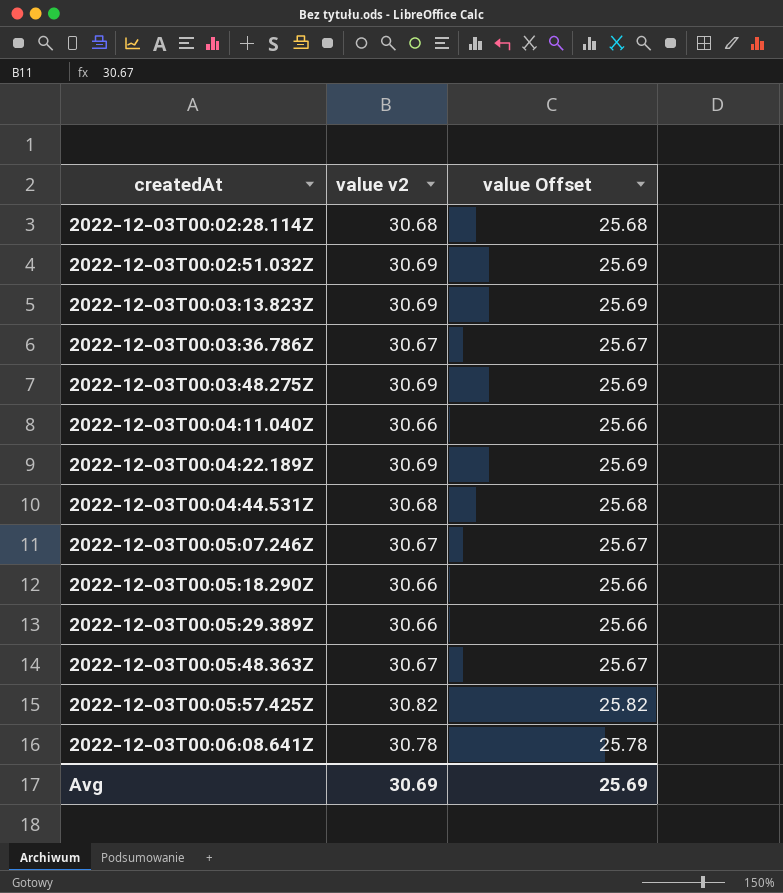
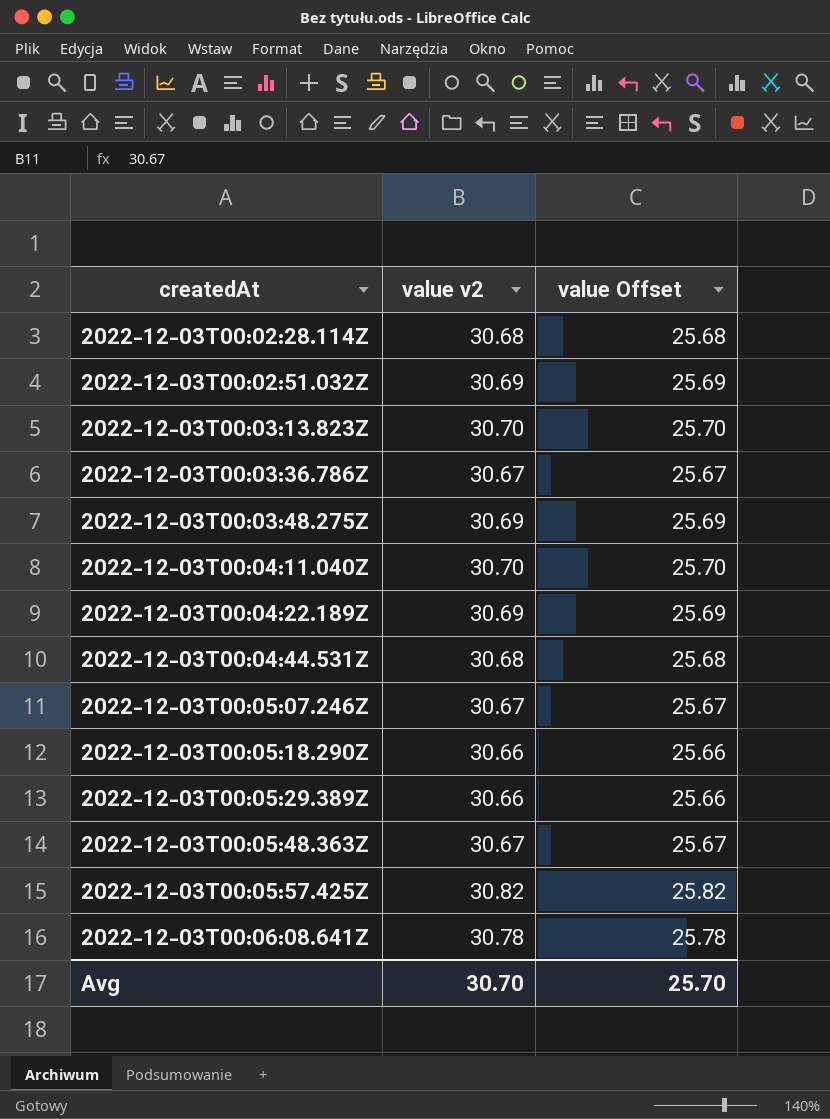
2022-12-03T00:03:13.823Z | value v2: 30.69 -> 30.70
2022-12-03T00:03:13.823Z | value Offset: 25.69 -> 25.70
2022-12-03T00:04:11.040Z | value v2: 30.66 -> 30.70
2022-12-03T00:04:11.040Z | value Offset: 25.66 -> 25.70
Avg | value v2: 30.69 -> 30.70
Avg | value Offset: 25.69 -> 25.70

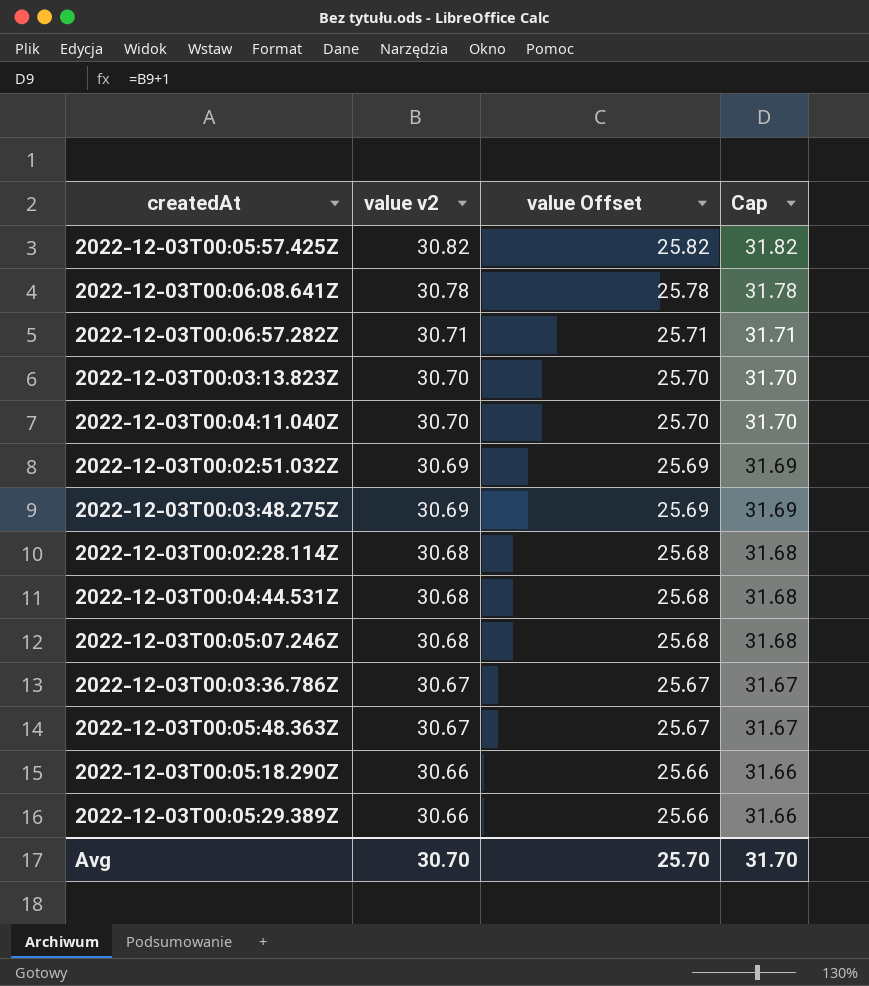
row order: createdAt ascending -> value v2 descending
column Cap | formula: none -> [value v2] + 1
row 2022-12-03T00:04:22.189Z: 30.69 | 25.69 -> none
row 2022-12-03T00:06:57.282Z: none -> 30.71 | 25.71 | 31.71
2022-12-03T00:05:07.246Z | value v2: 30.67 -> 30.68
2022-12-03T00:05:07.246Z | value Offset: 25.67 -> 25.68

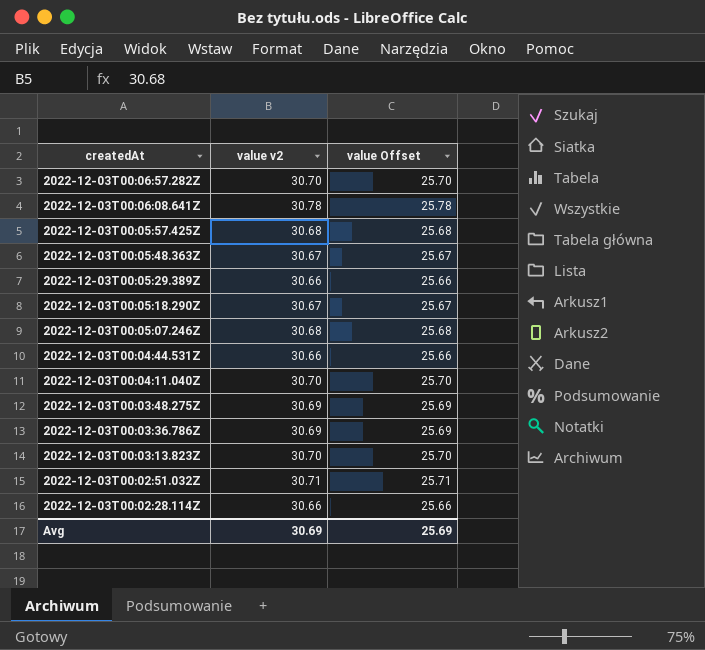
row order: value v2 descending -> createdAt descending
column Cap | formula: [value v2] + 1 -> none
2022-12-03T00:06:57.282Z | value v2: 30.71 -> 30.70
2022-12-03T00:06:57.282Z | value Offset: 25.71 -> 25.70
2022-12-03T00:05:57.425Z | value v2: 30.82 -> 30.68
2022-12-03T00:05:57.425Z | value Offset: 25.82 -> 25.68
2022-12-03T00:05:18.290Z | value v2: 30.66 -> 30.67
2022-12-03T00:05:18.290Z | value Offset: 25.66 -> 25.67
2022-12-03T00:04:44.531Z | value v2: 30.68 -> 30.66
2022-12-03T00:04:44.531Z | value Offset: 25.68 -> 25.66
2022-12-03T00:03:36.786Z | value v2: 30.67 -> 30.69
2022-12-03T00:03:36.786Z | value Offset: 25.67 -> 25.69
2022-12-03T00:02:51.032Z | value v2: 30.69 -> 30.71
2022-12-03T00:02:51.032Z | value Offset: 25.69 -> 25.71
2022-12-03T00:02:28.114Z | value v2: 30.68 -> 30.66
2022-12-03T00:02:28.114Z | value Offset: 25.68 -> 25.66
Avg | value v2: 30.70 -> 30.69
Avg | value Offset: 25.70 -> 25.69

